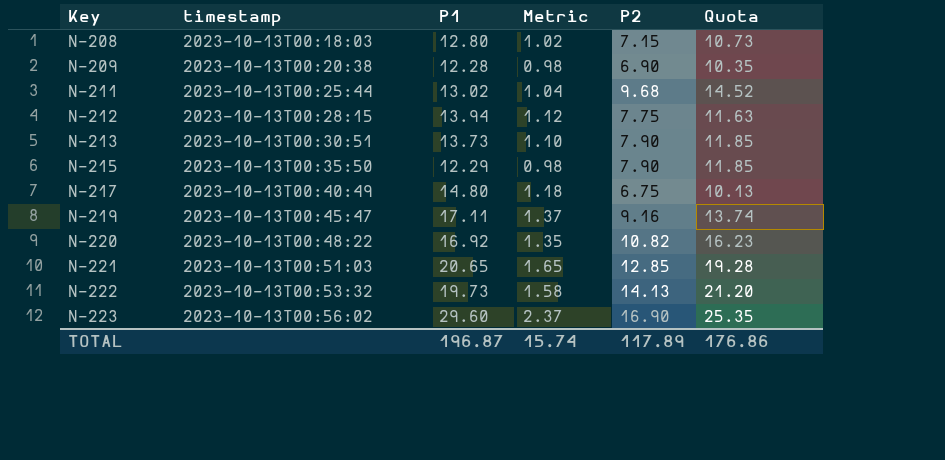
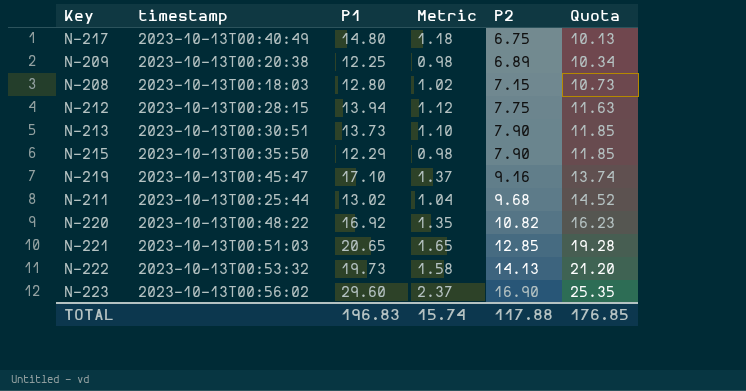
row order: Key ascending -> P2 ascending
N-209 | P1: 12.28 -> 12.25
N-209 | P2: 6.90 -> 6.89
N-209 | Quota: 10.35 -> 10.34
N-219 | P1: 17.11 -> 17.10
TOTAL | P1: 196.87 -> 196.83
TOTAL | P2: 117.89 -> 117.88
TOTAL | Quota: 176.86 -> 176.85

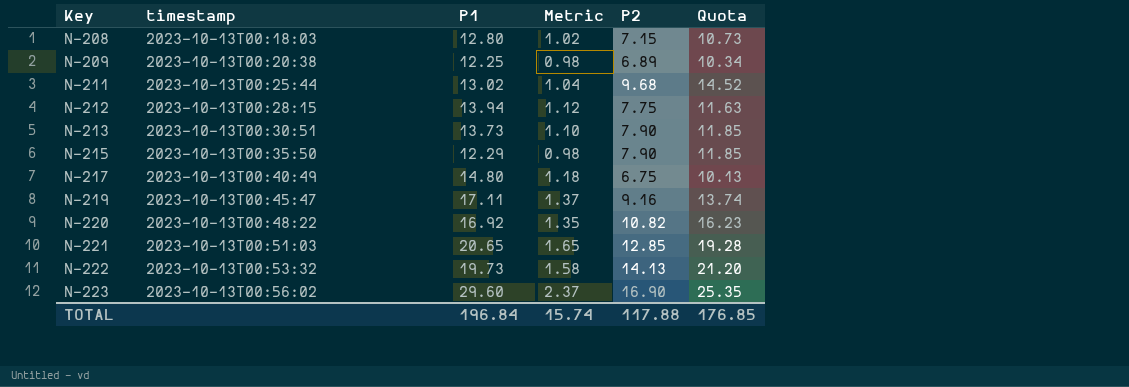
row order: P2 ascending -> Key ascending
N-219 | P1: 17.10 -> 17.11
TOTAL | P1: 196.83 -> 196.84

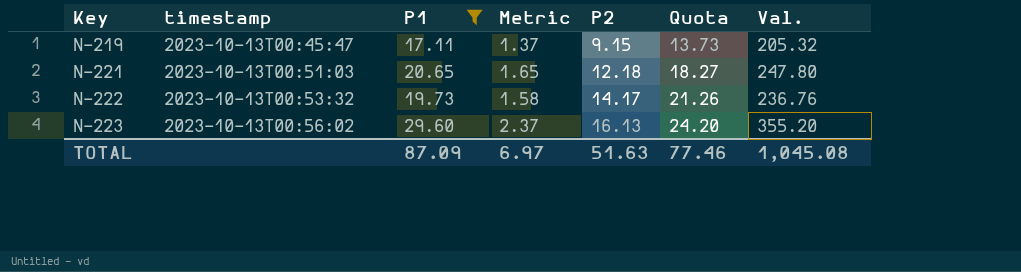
filter: none -> P1 >= 17.11
column Val. | formula: none -> [P1] * 12
N-219 | P2: 9.16 -> 9.15
N-219 | Quota: 13.74 -> 13.73
N-221 | P2: 12.85 -> 12.18
N-221 | Quota: 19.28 -> 18.27
N-222 | P2: 14.13 -> 14.17
N-222 | Quota: 21.20 -> 21.26
N-223 | P2: 16.90 -> 16.13
N-223 | Quota: 25.35 -> 24.20
TOTAL | P1: 196.84 -> 87.09
TOTAL | Metric: 15.74 -> 6.97
TOTAL | P2: 117.88 -> 51.63
TOTAL | Quota: 176.85 -> 77.46

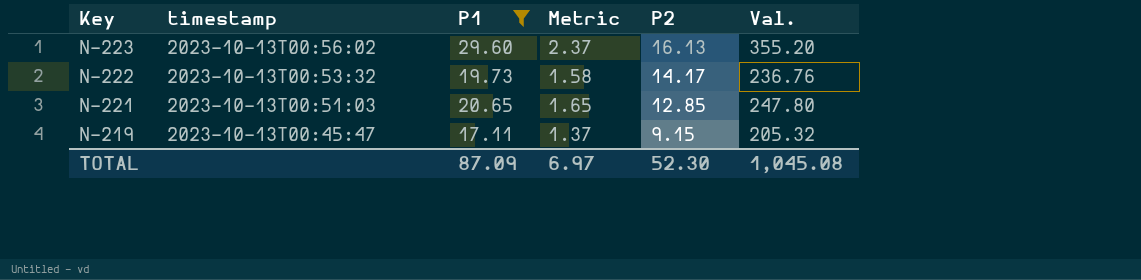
row order: Key ascending -> Key descending
column Quota | formula: [P2] * 1.5 -> none
N-221 | P2: 12.18 -> 12.85
TOTAL | P2: 51.63 -> 52.30

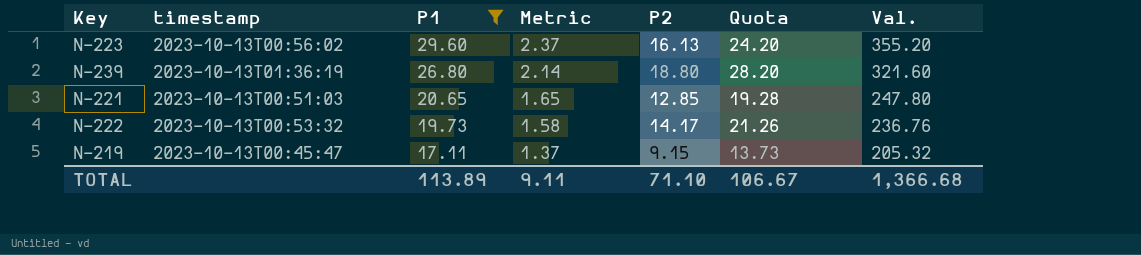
row order: Key descending -> P1 descending
column Quota | formula: none -> [P2] * 1.5
row N-239: none -> 2023-10-13T01:36:19 | 26.80 | 2.14 | 18.80 | 28.20 | 321.60
TOTAL | P1: 87.09 -> 113.89
TOTAL | Metric: 6.97 -> 9.11
TOTAL | P2: 52.30 -> 71.10
TOTAL | Val.: 1,045.08 -> 1,366.68

